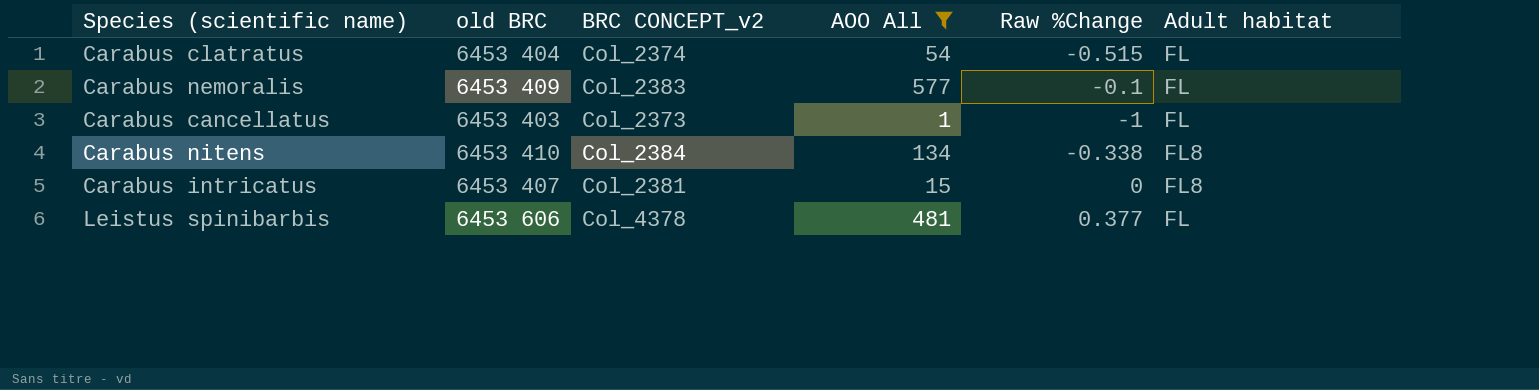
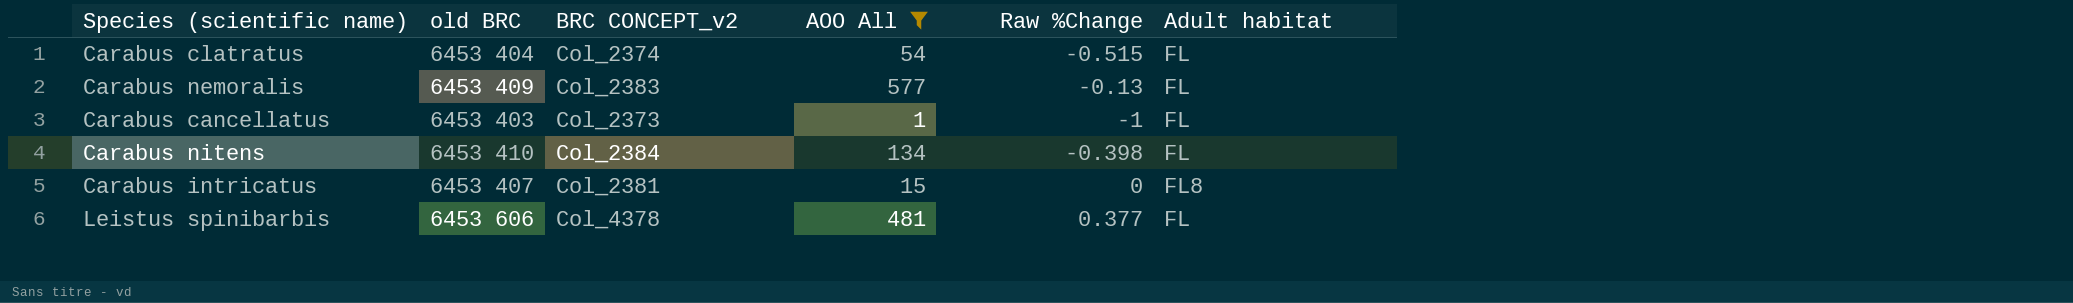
Carabus nemoralis | Raw %Change: -0.1 -> -0.13
Carabus nitens | Raw %Change: -0.338 -> -0.398
Carabus nitens | Adult habitat: FL8 -> FL

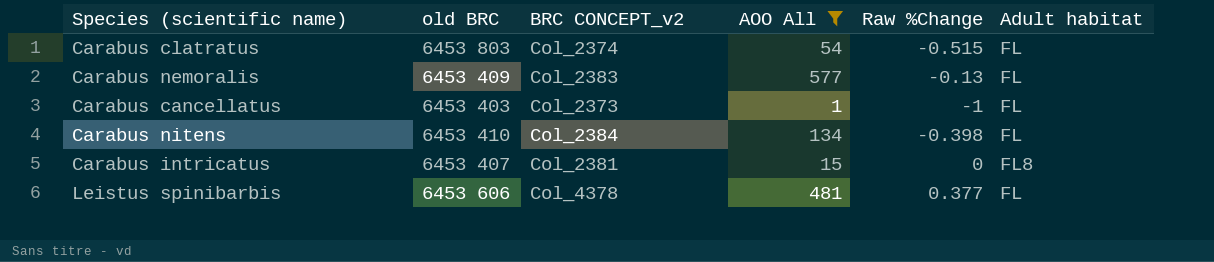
Carabus clatratus | old BRC: 6453 404 -> 6453 803

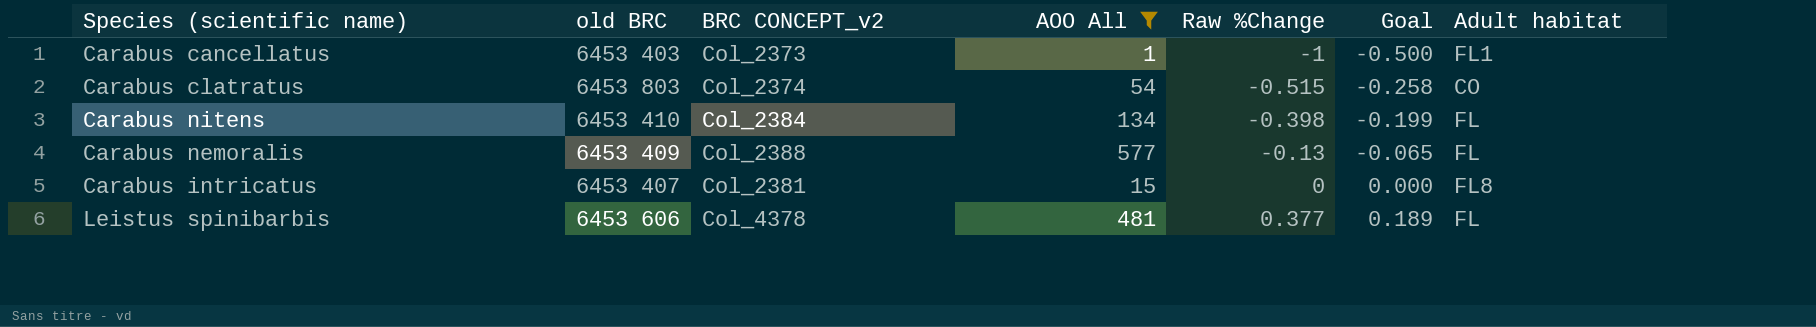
row order: none -> Raw %Change ascending
column Goal | formula: none -> [Raw %Change] * 0.5
Carabus cancellatus | Adult habitat: FL -> FL1
Carabus clatratus | Adult habitat: FL -> CO
Carabus nemoralis | BRC CONCEPT_v2: Col_2383 -> Col_2388

